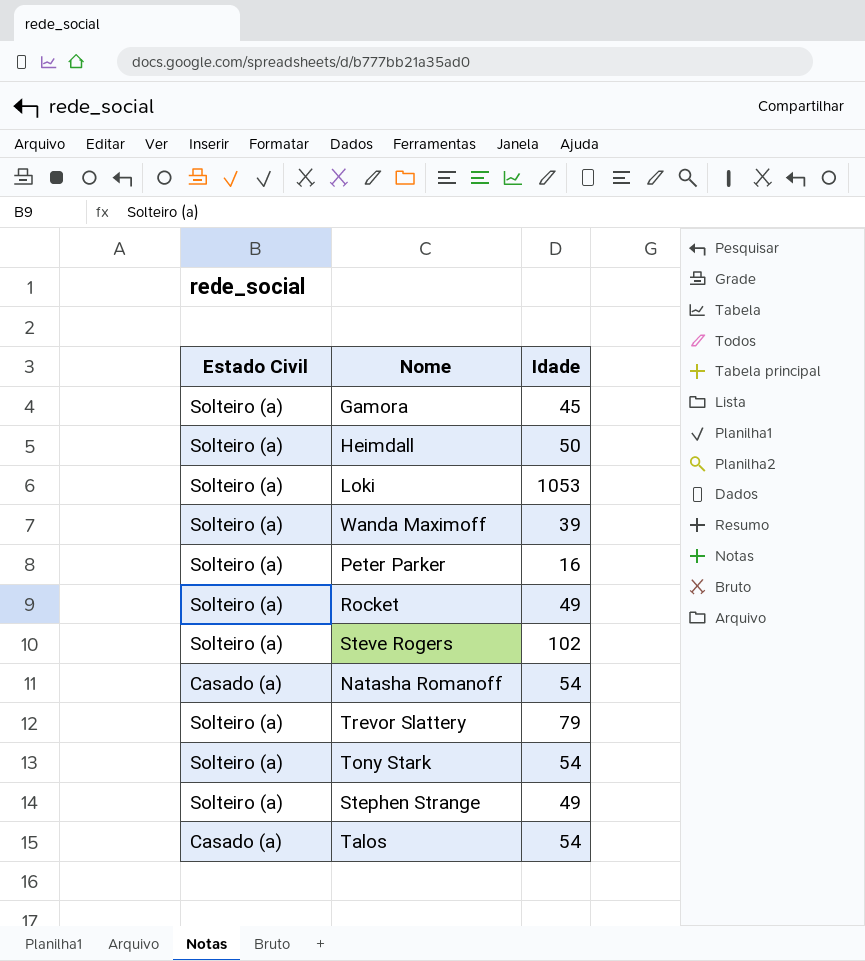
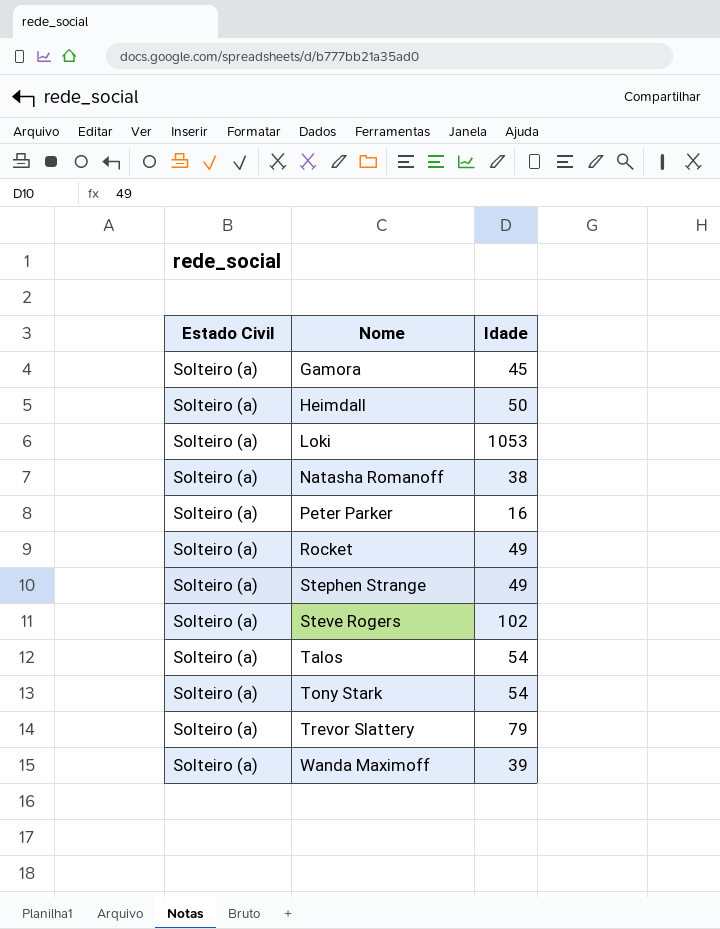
row order: none -> Nome ascending
Natasha Romanoff | Estado Civil: Casado (a) -> Solteiro (a)
Natasha Romanoff | Idade: 54 -> 38
Talos | Estado Civil: Casado (a) -> Solteiro (a)

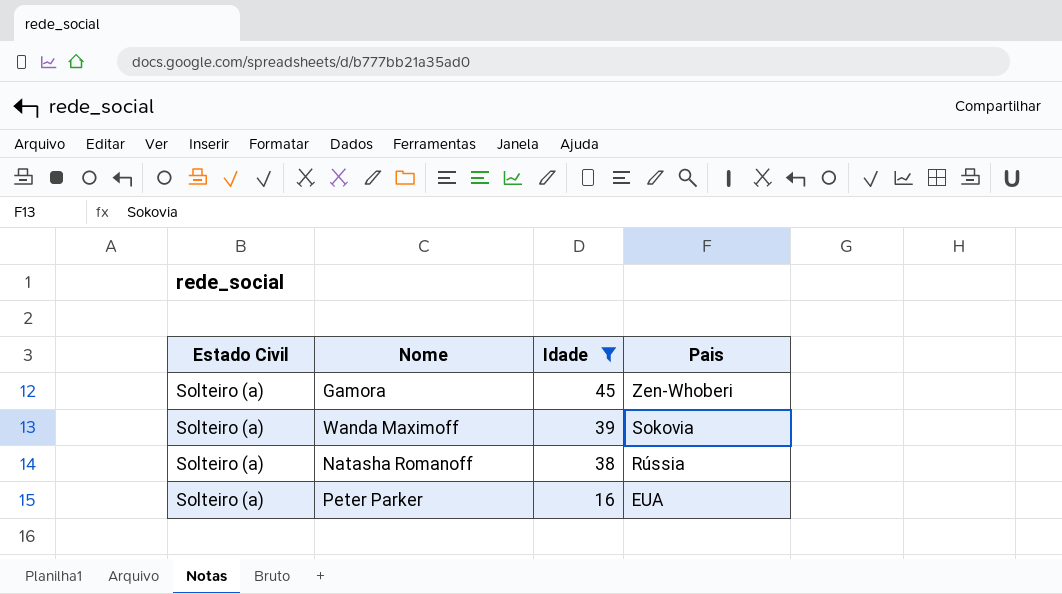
filter: none -> Idade <= 45
row order: Nome ascending -> Idade descending
column Pais | position: none -> 4

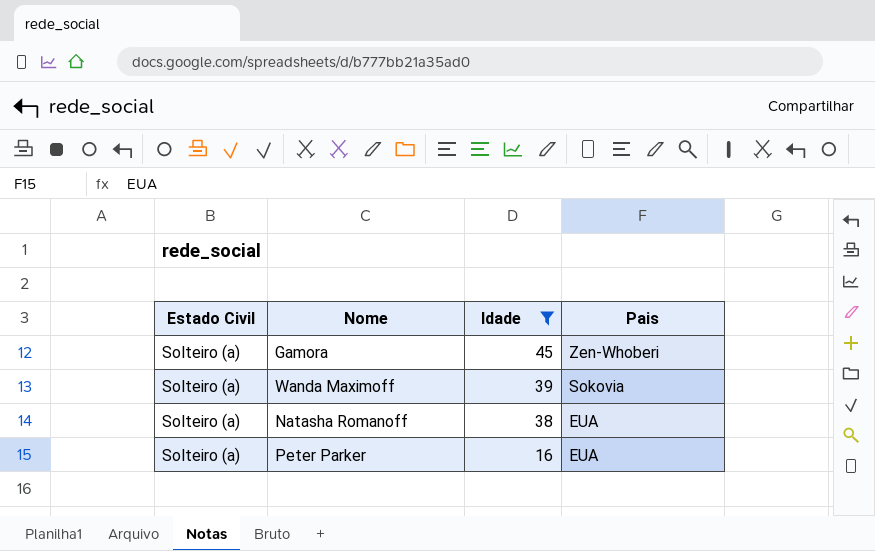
Natasha Romanoff | Pais: Rússia -> EUA

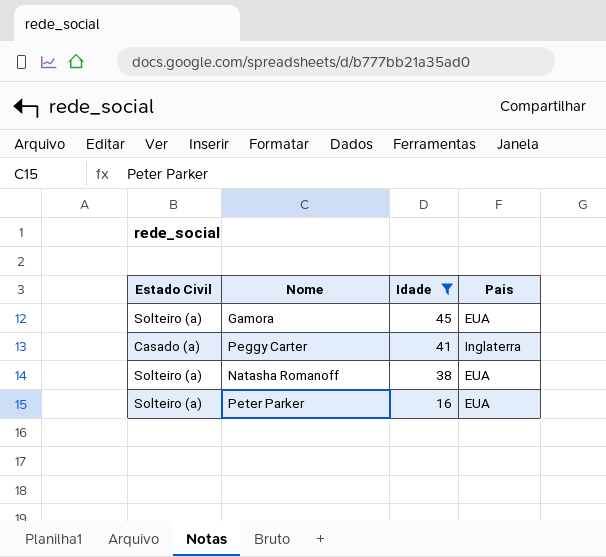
row Wanda Maximoff: Solteiro (a) | 39 | Sokovia -> none
Gamora | Pais: Zen-Whoberi -> EUA
row Peggy Carter: none -> Casado (a) | 41 | Inglaterra

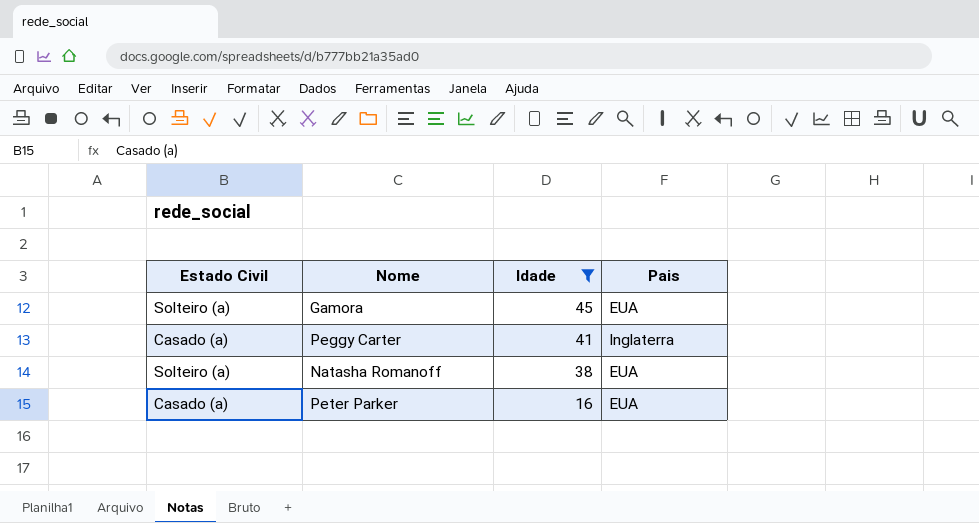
Peter Parker | Estado Civil: Solteiro (a) -> Casado (a)

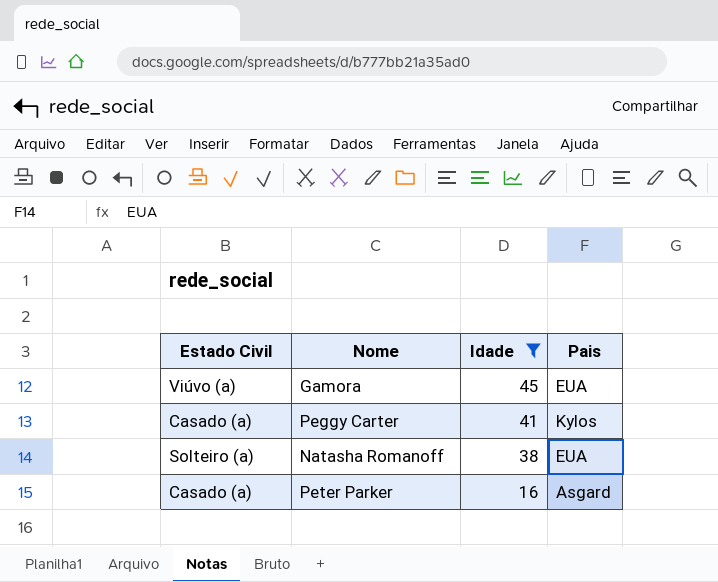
Gamora | Estado Civil: Solteiro (a) -> Viúvo (a)
Peggy Carter | Pais: Inglaterra -> Kylos
Peter Parker | Pais: EUA -> Asgard

